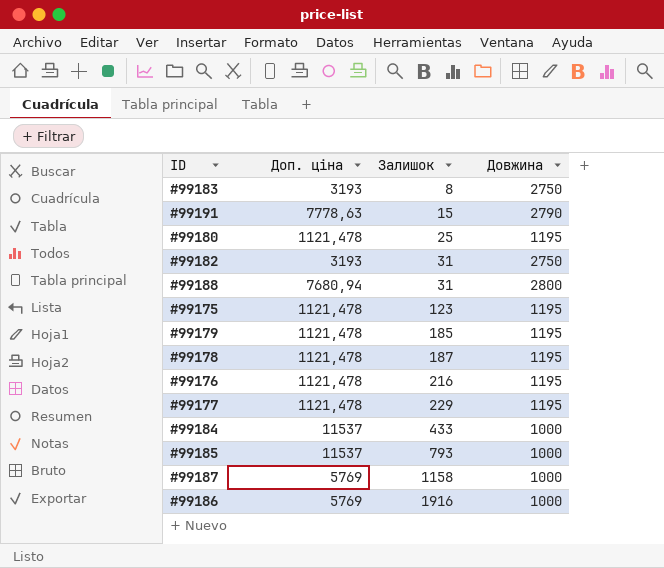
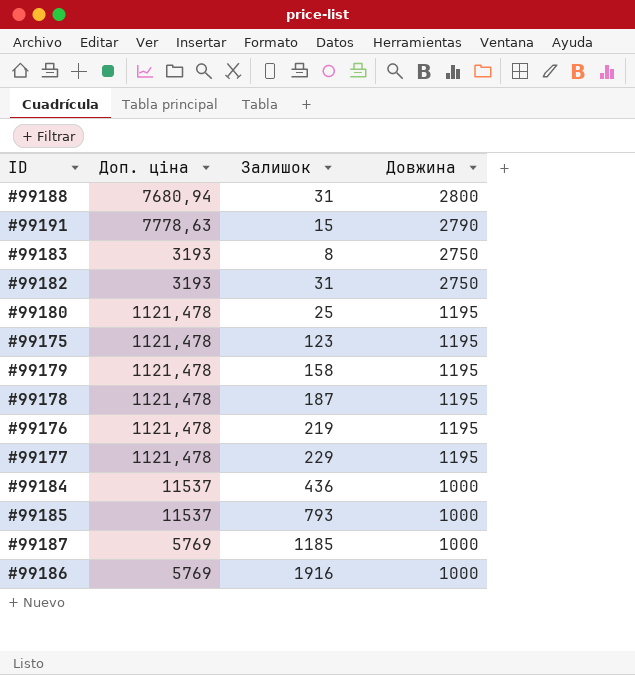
row order: Залишок ascending -> Довжина descending
#99179 | Залишок: 185 -> 158
#99176 | Залишок: 216 -> 219
#99184 | Залишок: 433 -> 436
#99187 | Залишок: 1158 -> 1185

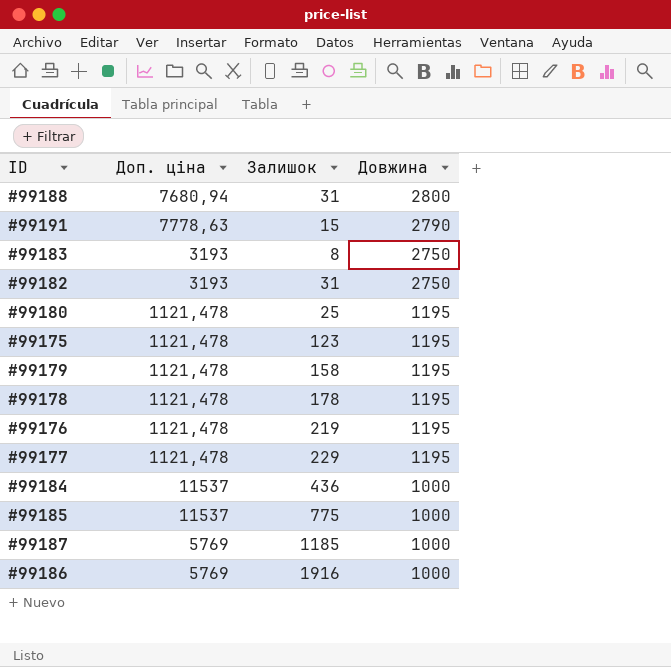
#99178 | Залишок: 187 -> 178
#99185 | Залишок: 793 -> 775

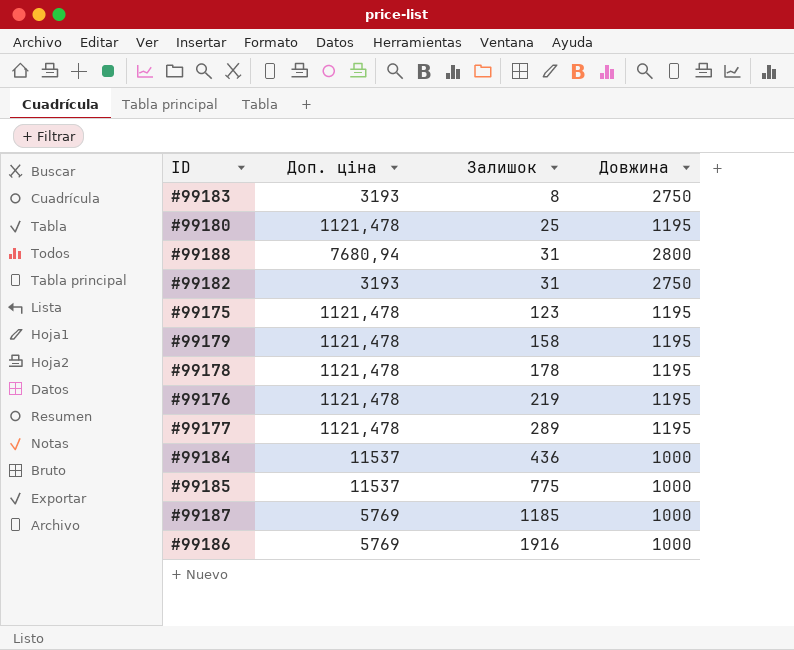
row order: Довжина descending -> Залишок ascending
row #99191: 7778,63 | 15 | 2790 -> none
#99177 | Залишок: 229 -> 289

